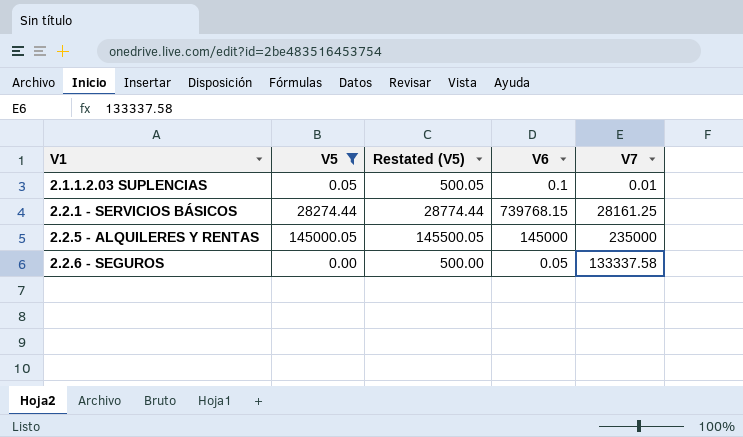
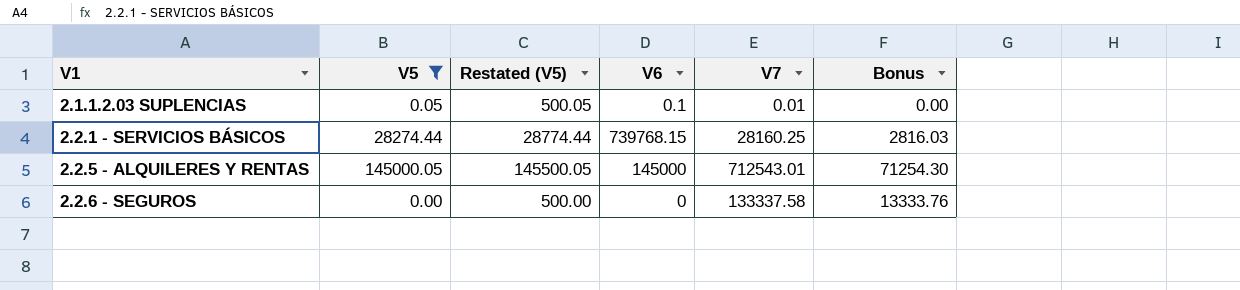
column Bonus | formula: none -> [V7] * 0.1
2.2.1 - SERVICIOS BÁSICOS | V7: 28161.25 -> 28160.25
2.2.5 - ALQUILERES Y RENTAS | V7: 235000 -> 712543.01
2.2.6 - SEGUROS | V6: 0.05 -> 0

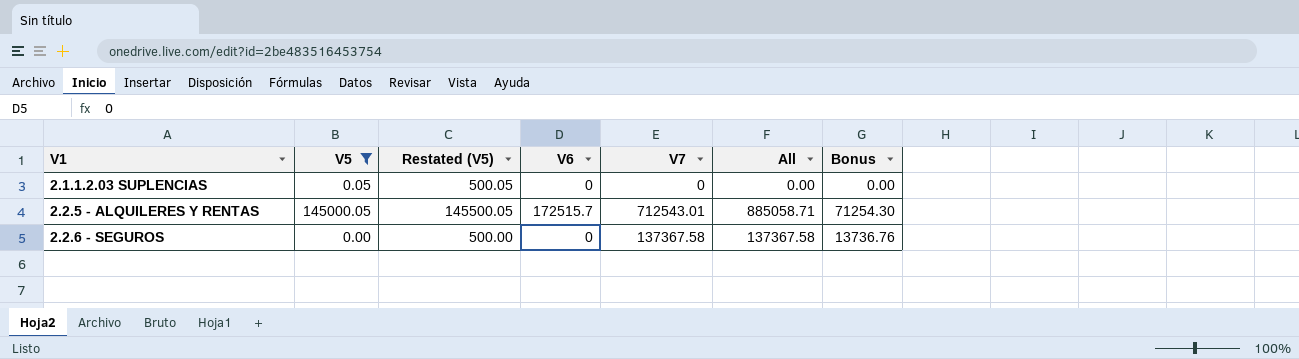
column All | formula: none -> [V6] + [V7]
row 2.2.1 - SERVICIOS BÁSICOS: 28274.44 | 28774.44 | 739768.15 | 28160.25 | 2816.03 -> none
2.1.1.2.03 SUPLENCIAS | V6: 0.1 -> 0
2.1.1.2.03 SUPLENCIAS | V7: 0.01 -> 0
2.2.5 - ALQUILERES Y RENTAS | V6: 145000 -> 172515.7
2.2.6 - SEGUROS | V7: 133337.58 -> 137367.58
2.2.6 - SEGUROS | Bonus: 13333.76 -> 13736.76

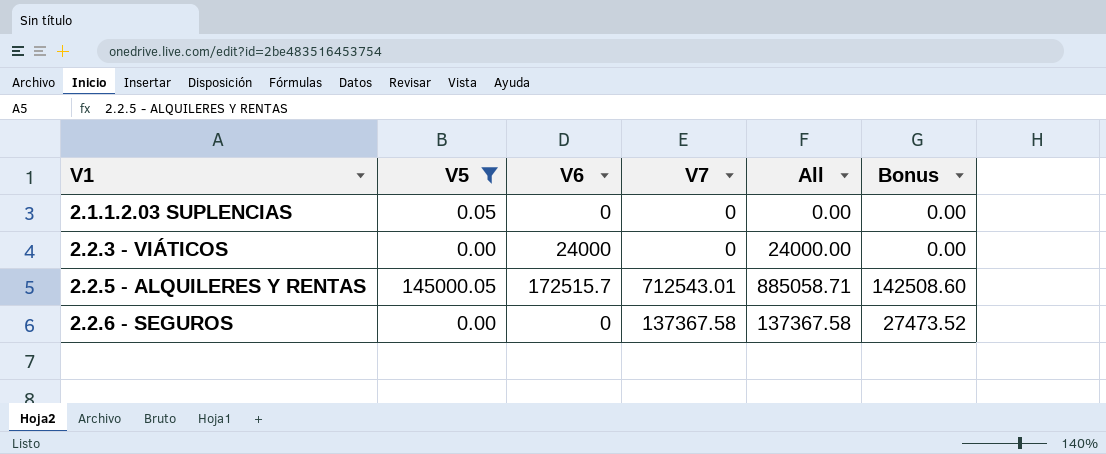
column Restated (V5) | formula: [V5] + 500 -> none
column Bonus | formula: [V7] * 0.1 -> [V7] * 0.2
row 2.2.3 - VIÁTICOS: none -> 0.00 | 24000 | 0 | 24000.00 | 0.00

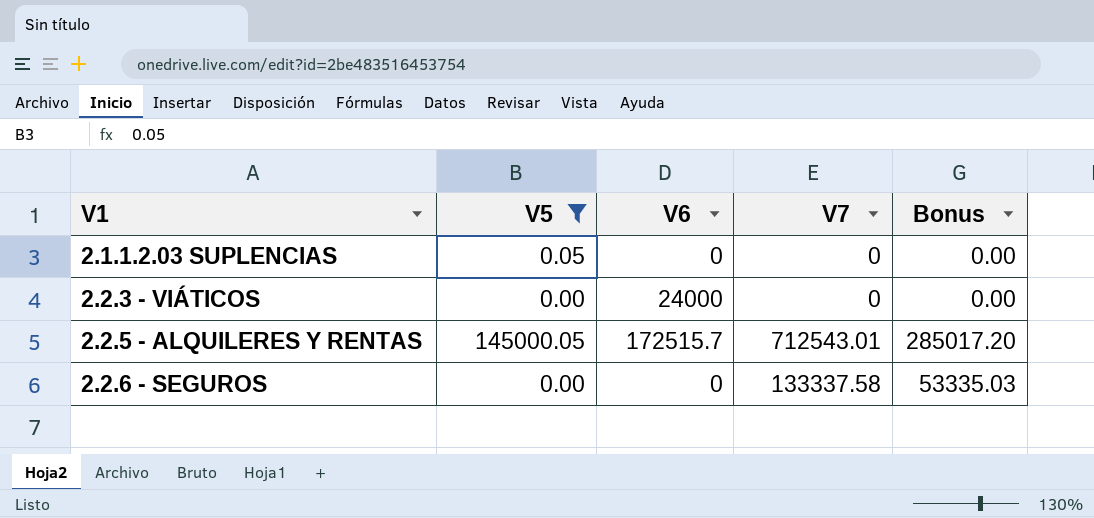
column All | formula: [V6] + [V7] -> none
column Bonus | formula: [V7] * 0.2 -> [V7] * 0.4
2.2.6 - SEGUROS | V7: 137367.58 -> 133337.58

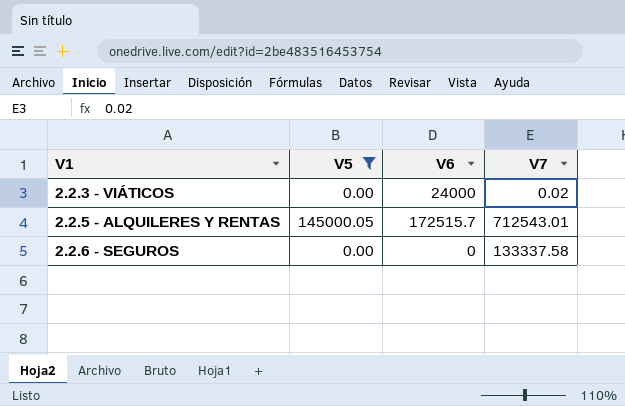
column Bonus | formula: [V7] * 0.4 -> none
row 2.1.1.2.03 SUPLENCIAS: 0.05 | 0 | 0 | 0.00 -> none
2.2.3 - VIÁTICOS | V7: 0 -> 0.02

